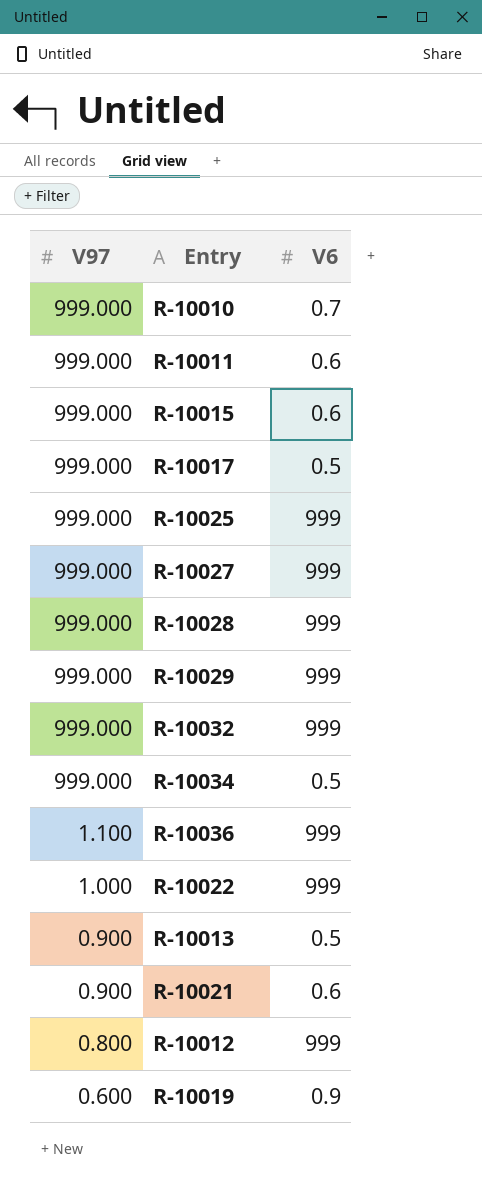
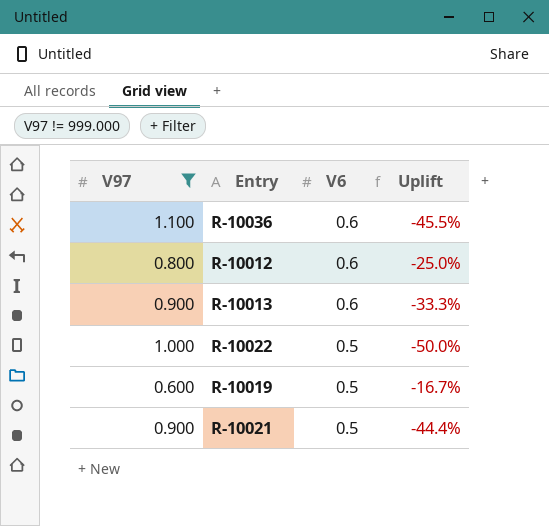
filter: none -> V97 != 999.000
row order: V97 descending -> V6 descending
column Uplift | formula: none -> ([V6] - [V97]) / [V97]
R-10036 | V6: 999 -> 0.6
R-10012 | V6: 999 -> 0.6
R-10013 | V6: 0.5 -> 0.6
R-10022 | V6: 999 -> 0.5
R-10019 | V6: 0.9 -> 0.5
R-10021 | V6: 0.6 -> 0.5

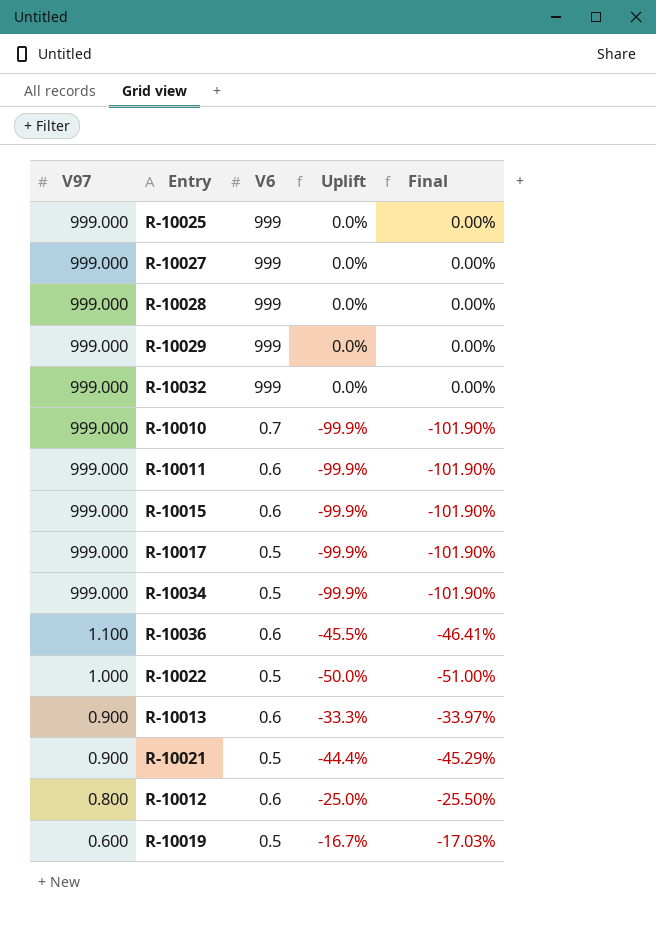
filter: V97 != 999.000 -> none
row order: V6 descending -> V97 descending
column Final | formula: none -> [Uplift] * 1.02

